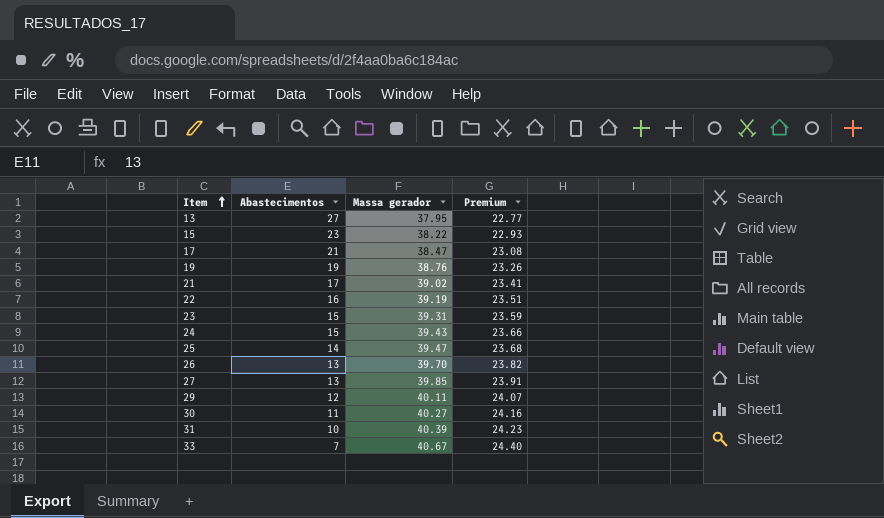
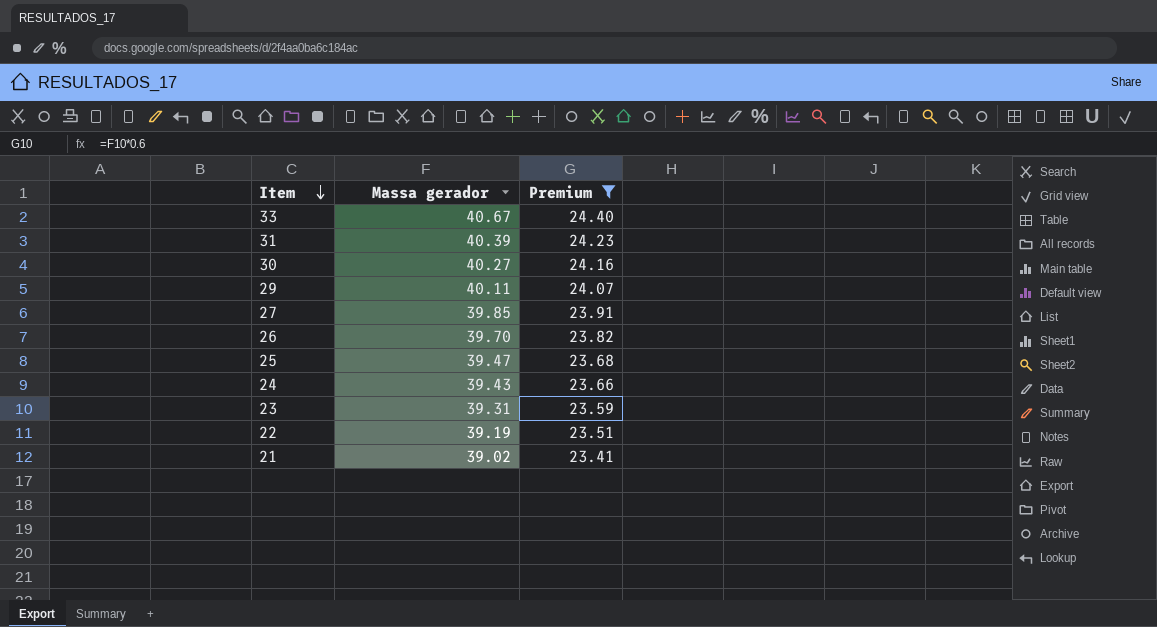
filter: none -> Premium >= 23.41
row order: Item ascending -> Item descending
column Abastecimentos | position: 2 -> none

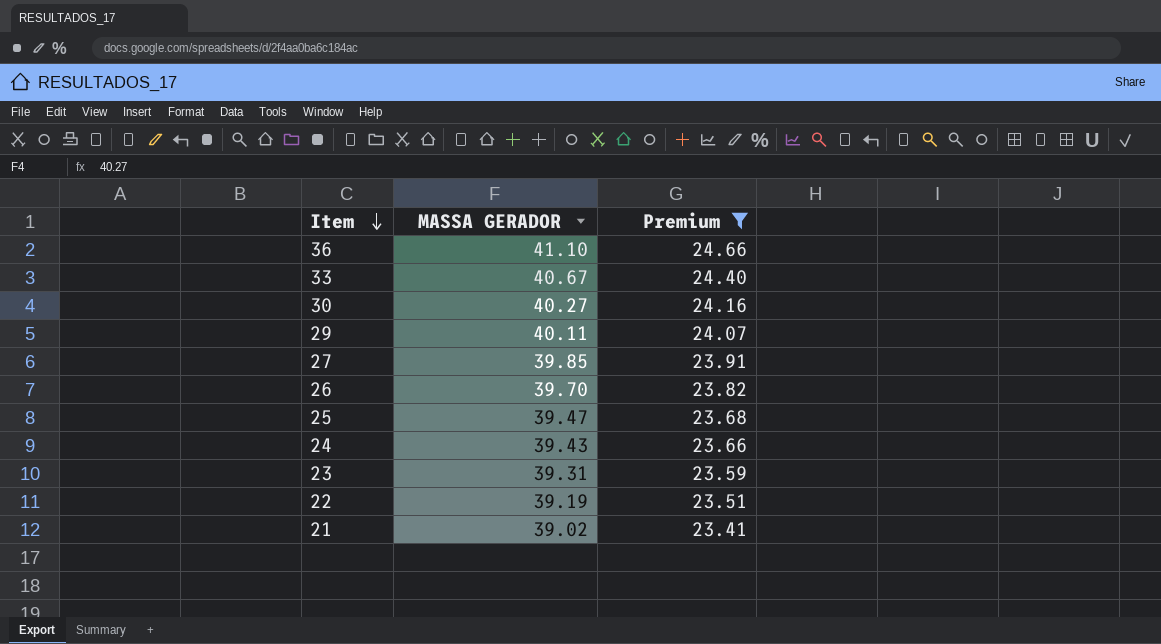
column name: Massa gerador -> MASSA GERADOR
row 31: 40.39 | 24.23 -> none
row 36: none -> 41.10 | 24.66

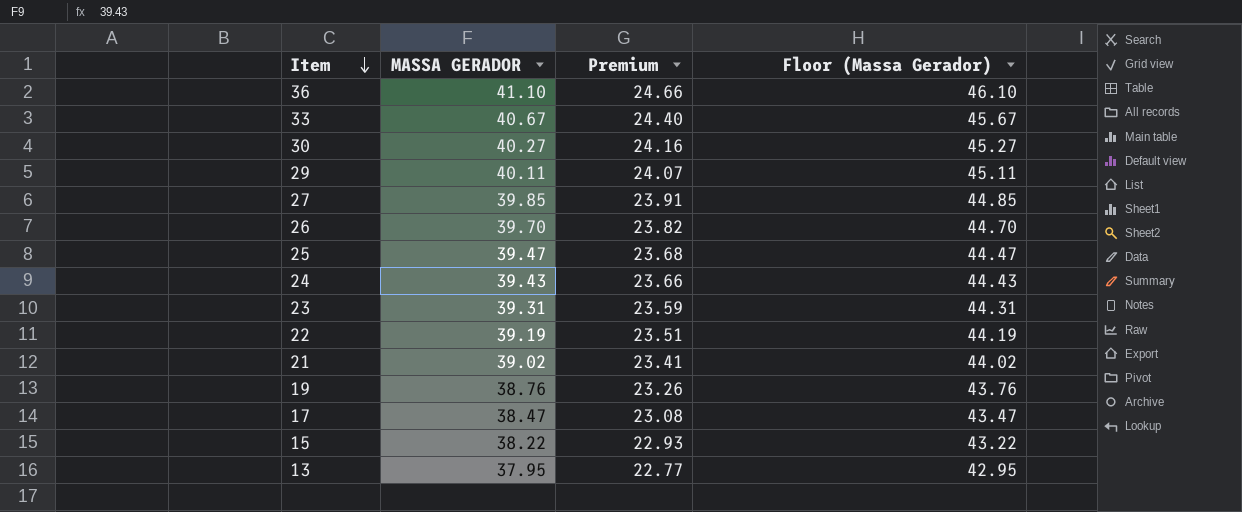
filter: Premium >= 23.41 -> none
column Floor (Massa Gerador) | formula: none -> [MASSA GERADOR] + 5

